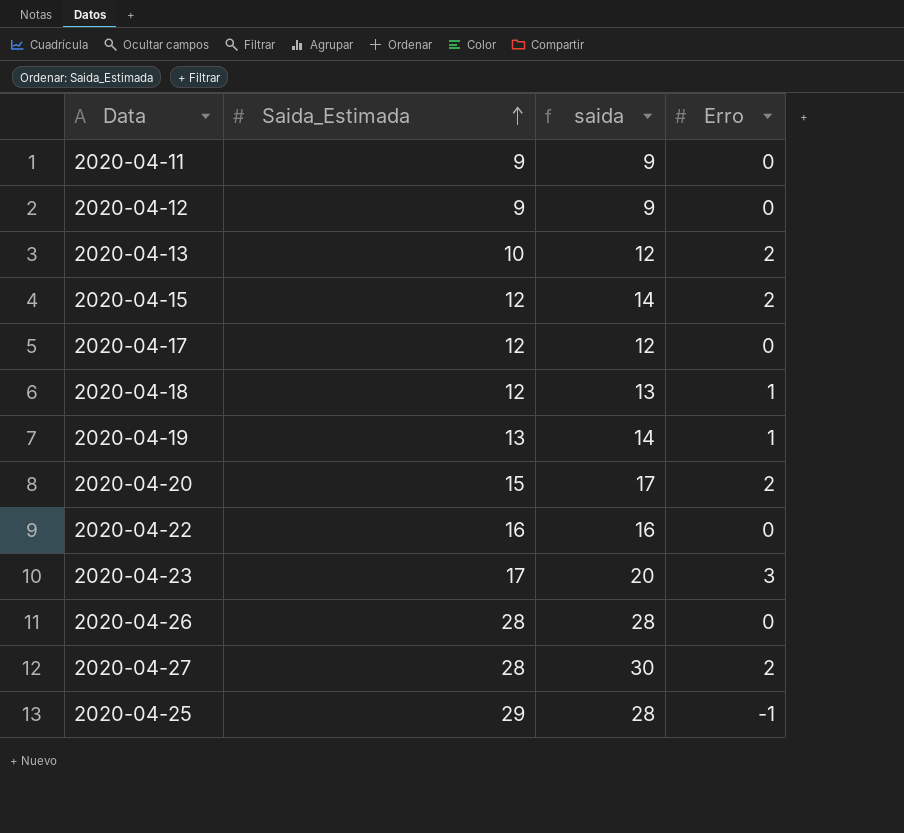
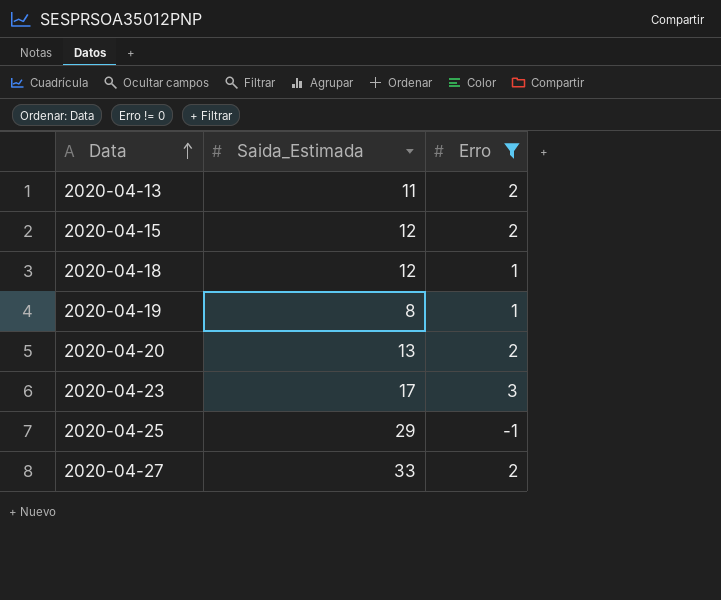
filter: none -> Erro != 0
row order: Saida_Estimada ascending -> Data ascending
column saida | formula: [Saida_Estimada] + [Erro] -> none
2020-04-13 | Saida_Estimada: 10 -> 11
2020-04-19 | Saida_Estimada: 13 -> 8
2020-04-20 | Saida_Estimada: 15 -> 13
2020-04-27 | Saida_Estimada: 28 -> 33

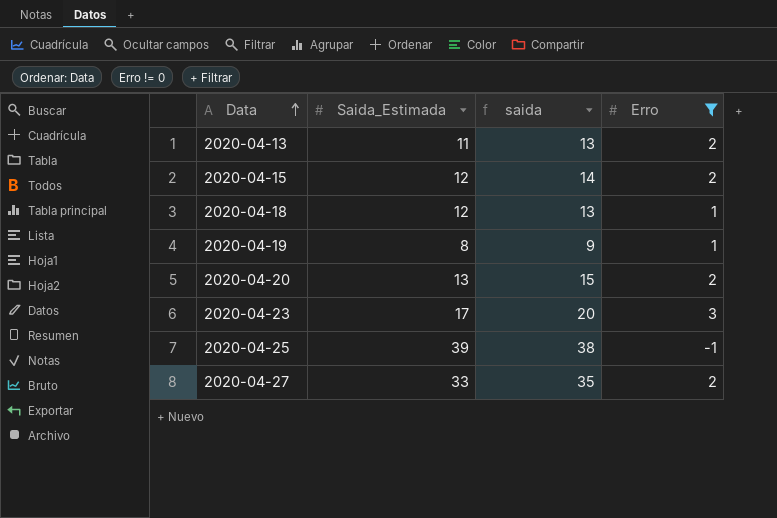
column saida | formula: none -> [Saida_Estimada] + [Erro]
2020-04-25 | Saida_Estimada: 29 -> 39

